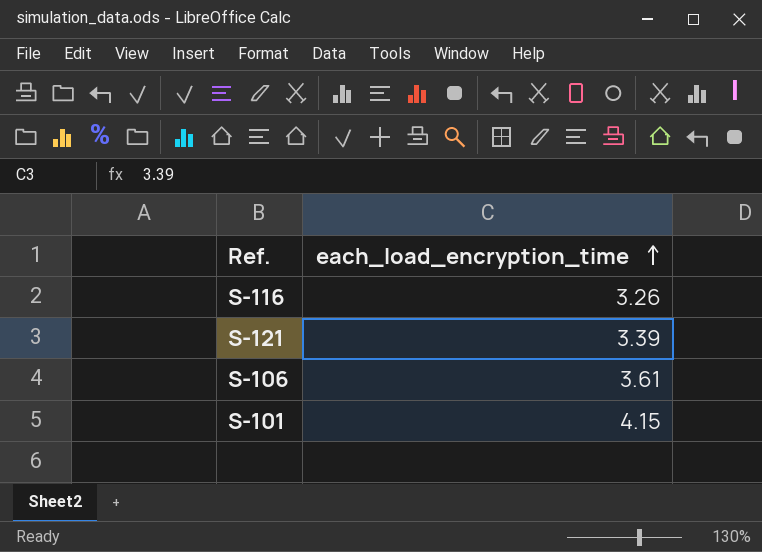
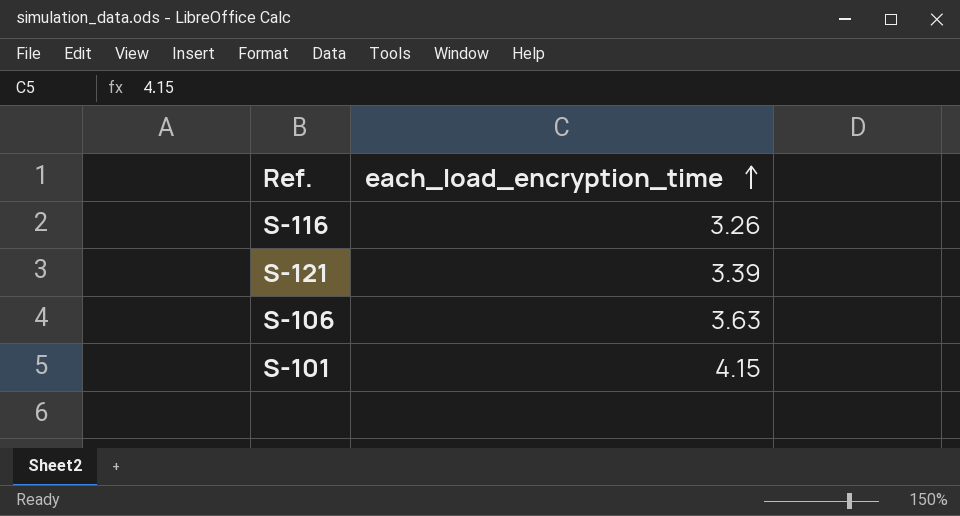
S-106 | each_load_encryption_time: 3.61 -> 3.63

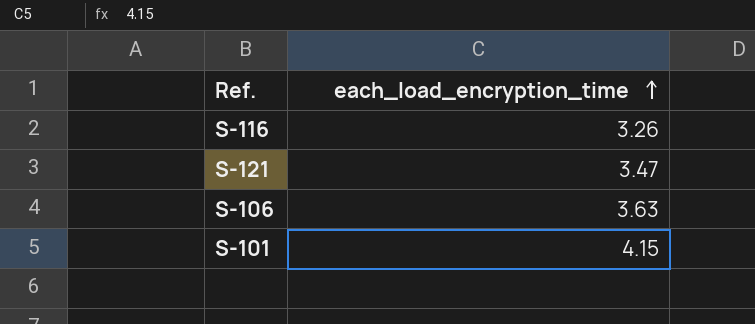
S-121 | each_load_encryption_time: 3.39 -> 3.47

